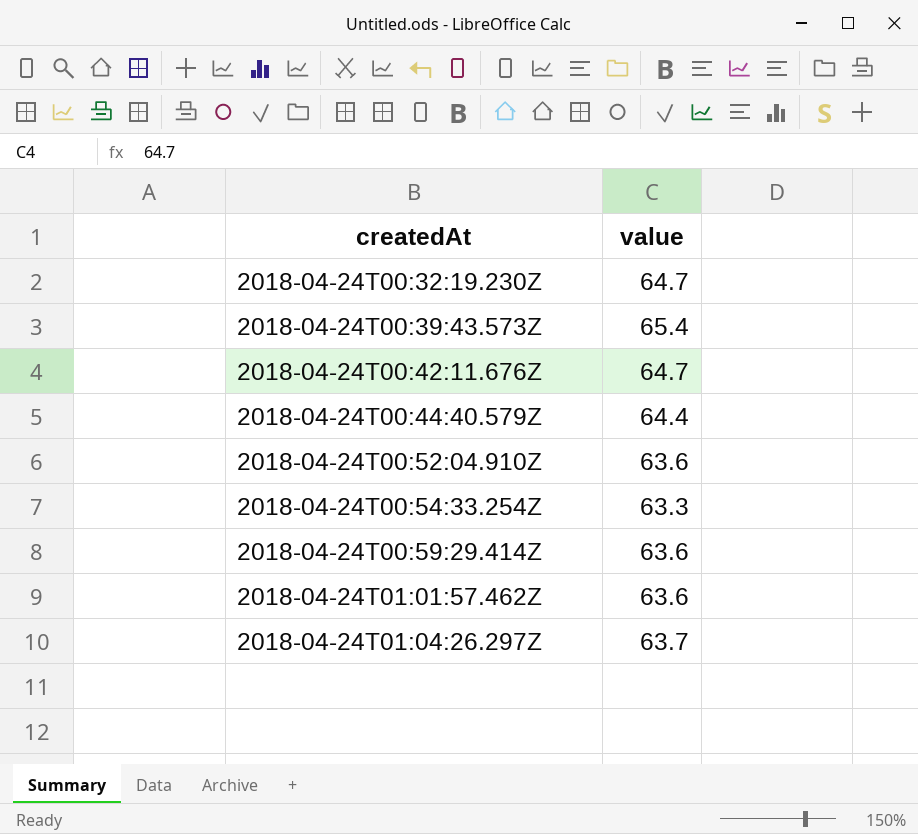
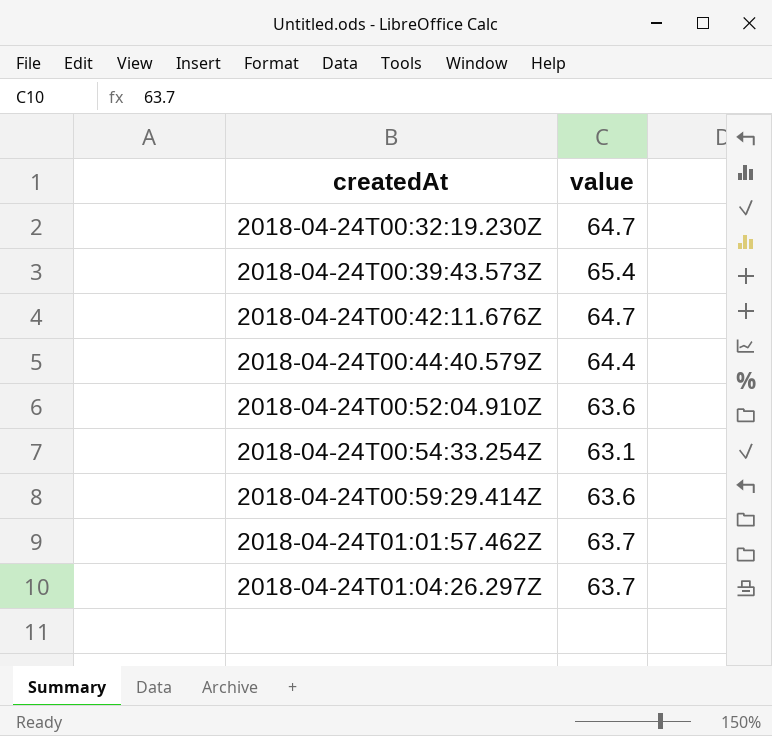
2018-04-24T00:54:33.254Z | value: 63.3 -> 63.1
2018-04-24T01:01:57.462Z | value: 63.6 -> 63.7

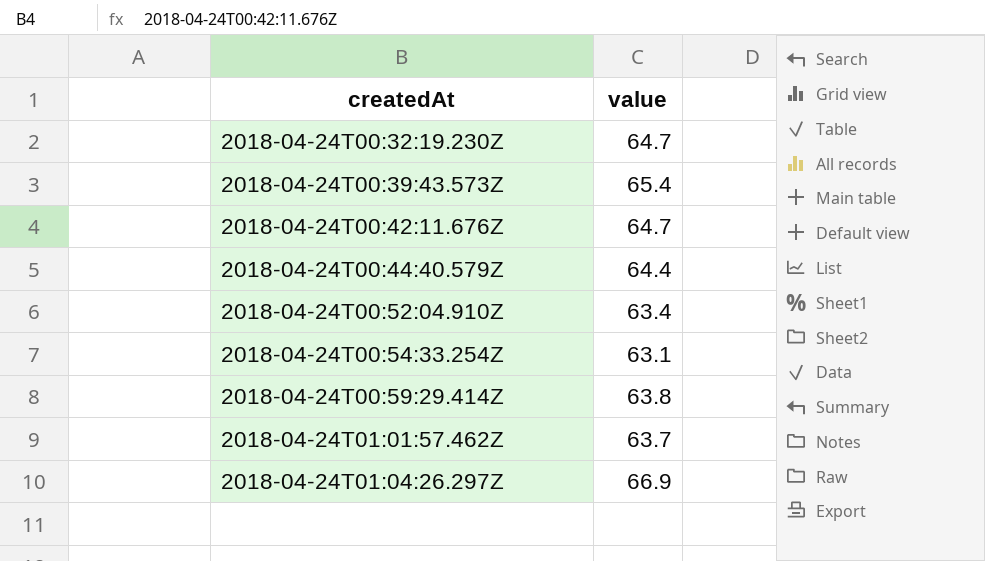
2018-04-24T00:52:04.910Z | value: 63.6 -> 63.4
2018-04-24T00:59:29.414Z | value: 63.6 -> 63.8
2018-04-24T01:04:26.297Z | value: 63.7 -> 66.9

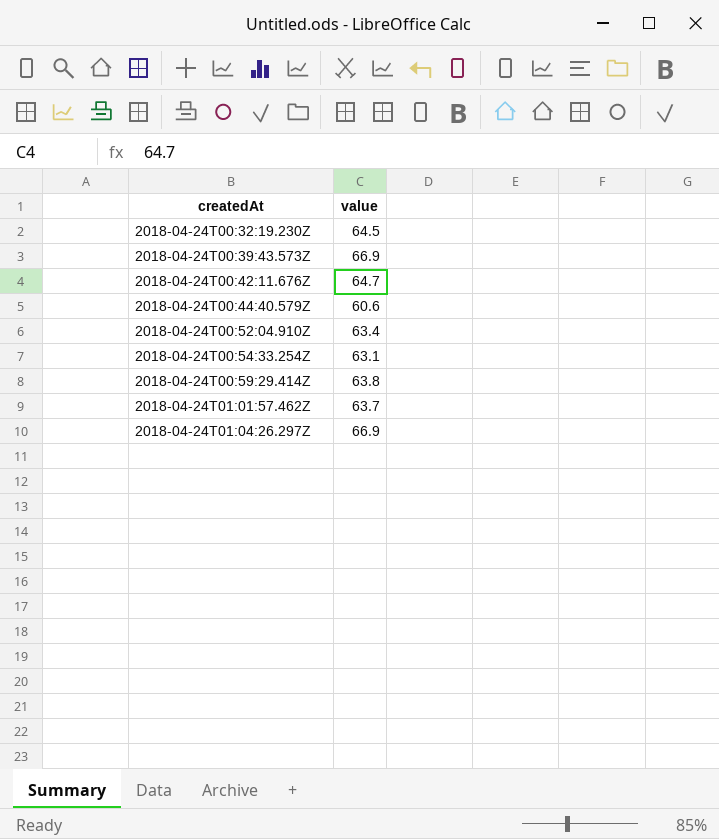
2018-04-24T00:32:19.230Z | value: 64.7 -> 64.5
2018-04-24T00:39:43.573Z | value: 65.4 -> 66.9
2018-04-24T00:44:40.579Z | value: 64.4 -> 60.6

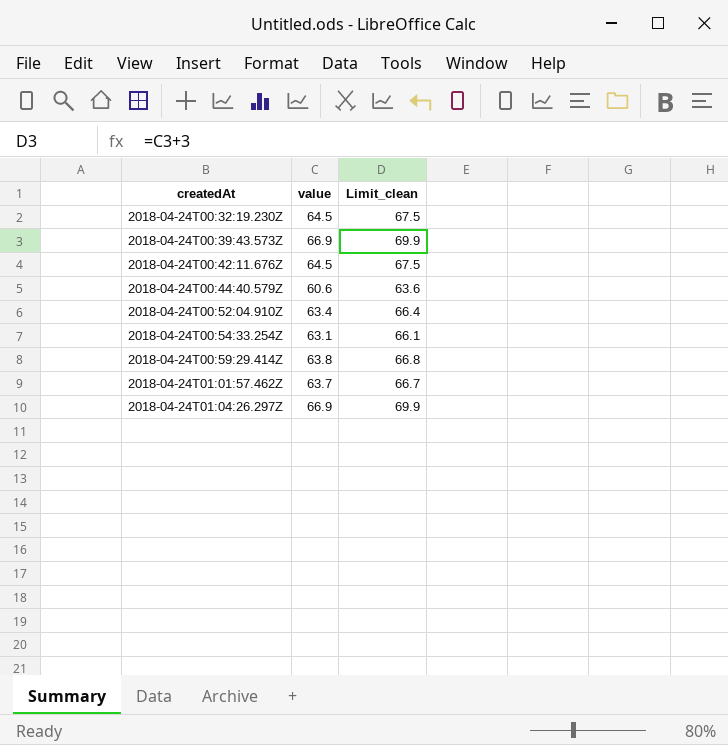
column Limit_clean | formula: none -> [value] + 3
2018-04-24T00:42:11.676Z | value: 64.7 -> 64.5

